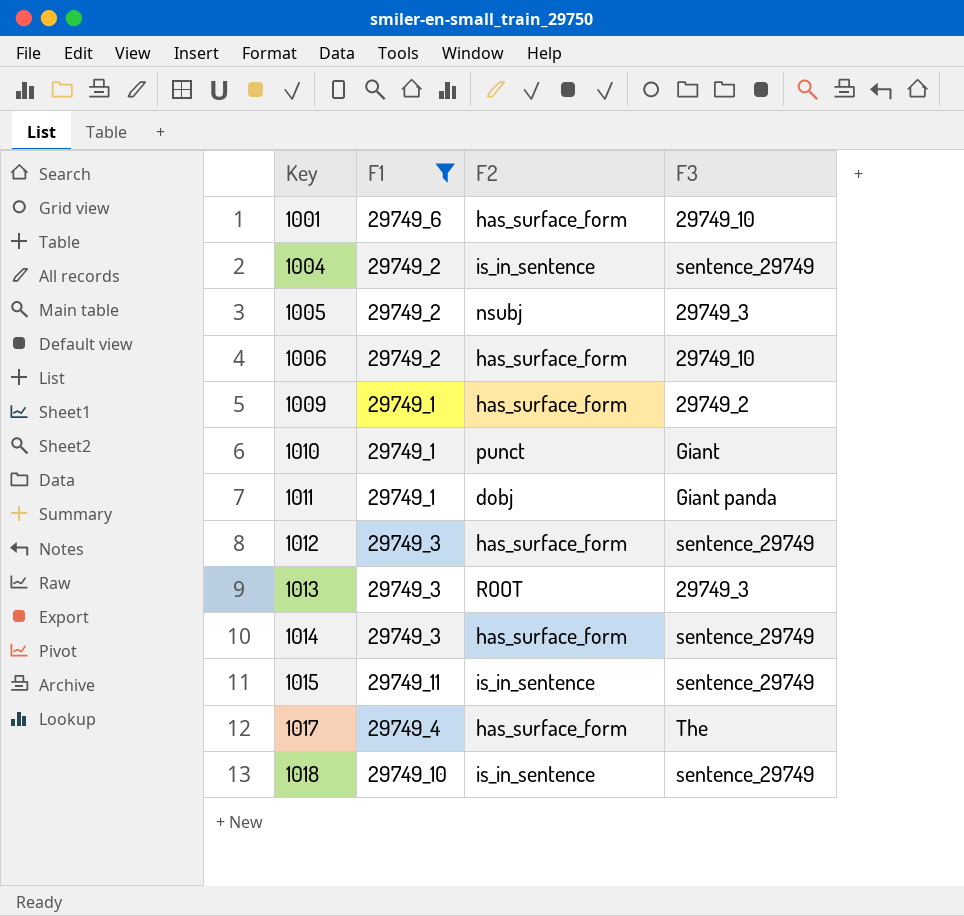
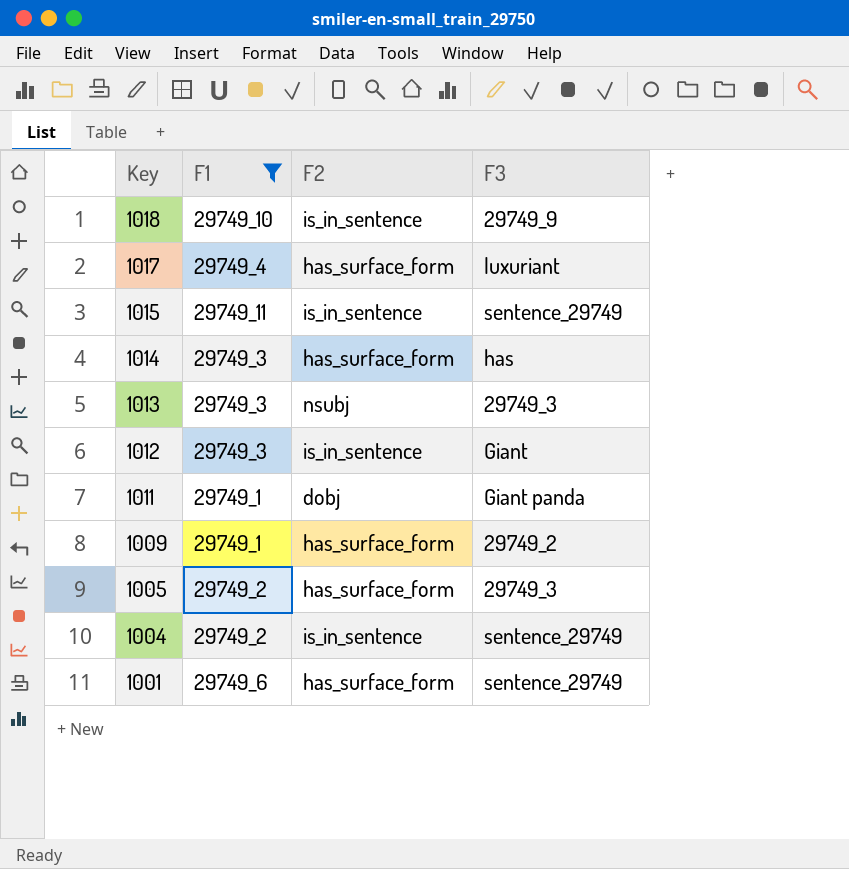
row order: Key ascending -> Key descending
row 1006: 29749_2 | has_surface_form | 29749_10 -> none
row 1010: 29749_1 | punct | Giant -> none
1018 | F3: sentence_29749 -> 29749_9
1017 | F3: The -> luxuriant
1014 | F3: sentence_29749 -> has
1013 | F2: ROOT -> nsubj
1012 | F2: has_surface_form -> is_in_sentence
1012 | F3: sentence_29749 -> Giant
1005 | F2: nsubj -> has_surface_form
1001 | F3: 29749_10 -> sentence_29749

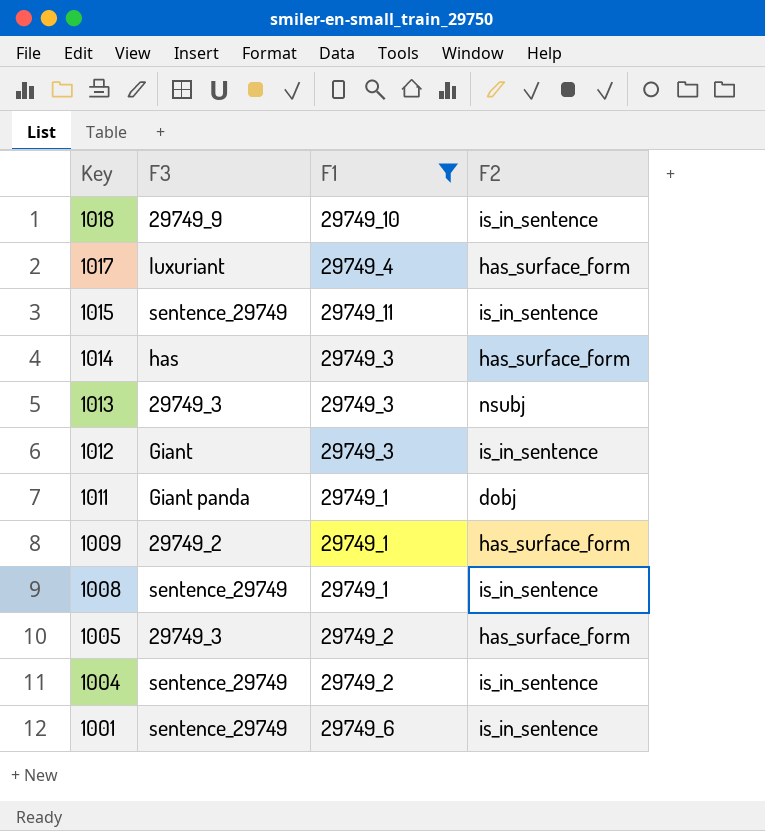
column F3 | position: 4 -> 2
row 1008: none -> sentence_29749 | 29749_1 | is_in_sentence
1001 | F2: has_surface_form -> is_in_sentence

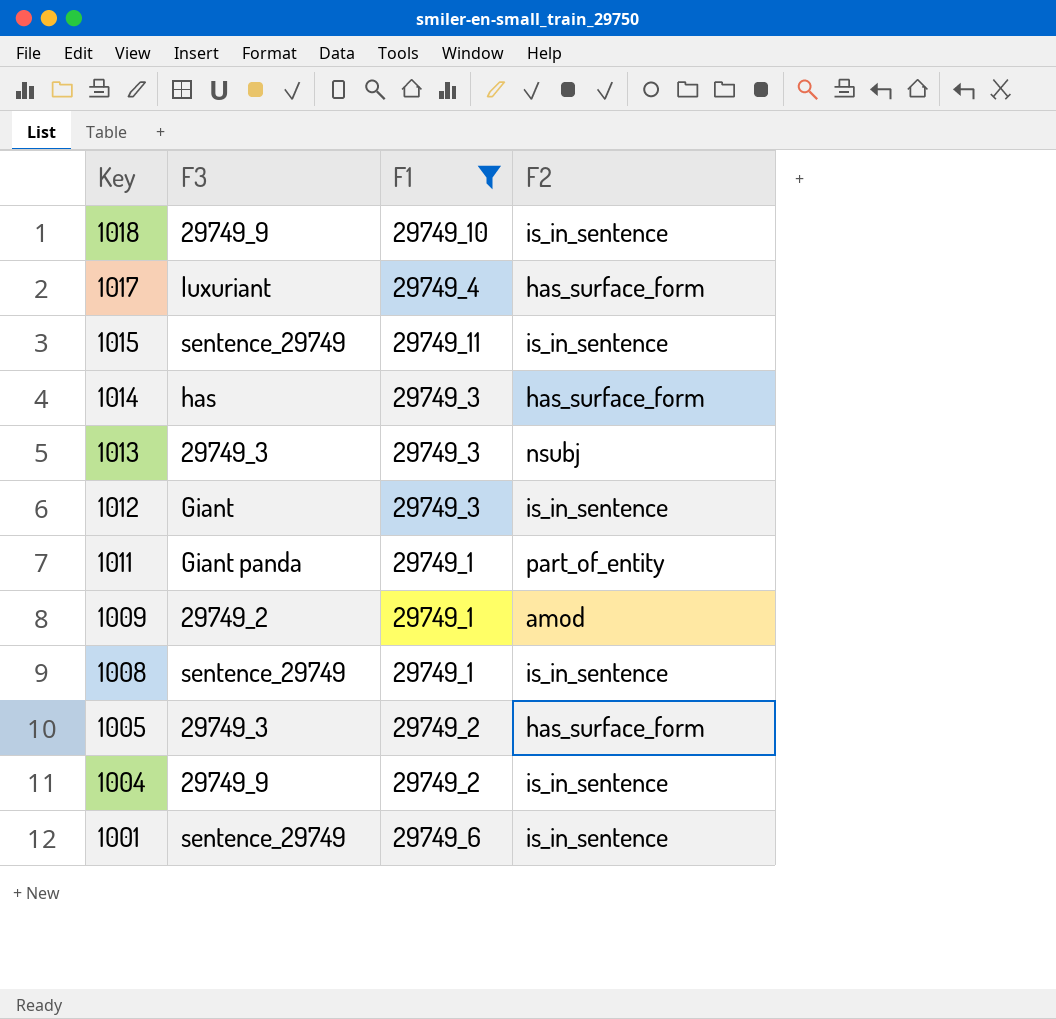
1011 | F2: dobj -> part_of_entity
1009 | F2: has_surface_form -> amod
1004 | F3: sentence_29749 -> 29749_9

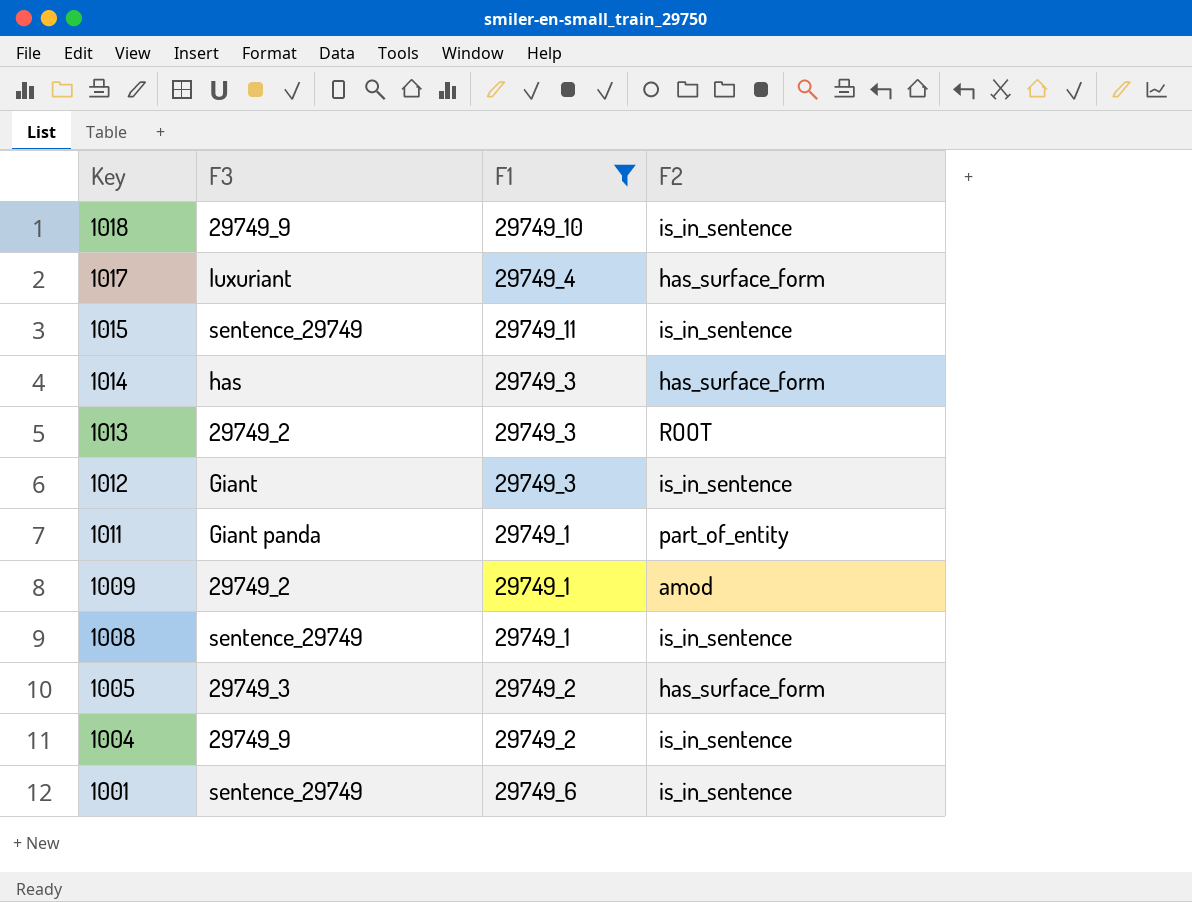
1013 | F3: 29749_3 -> 29749_2
1013 | F2: nsubj -> ROOT

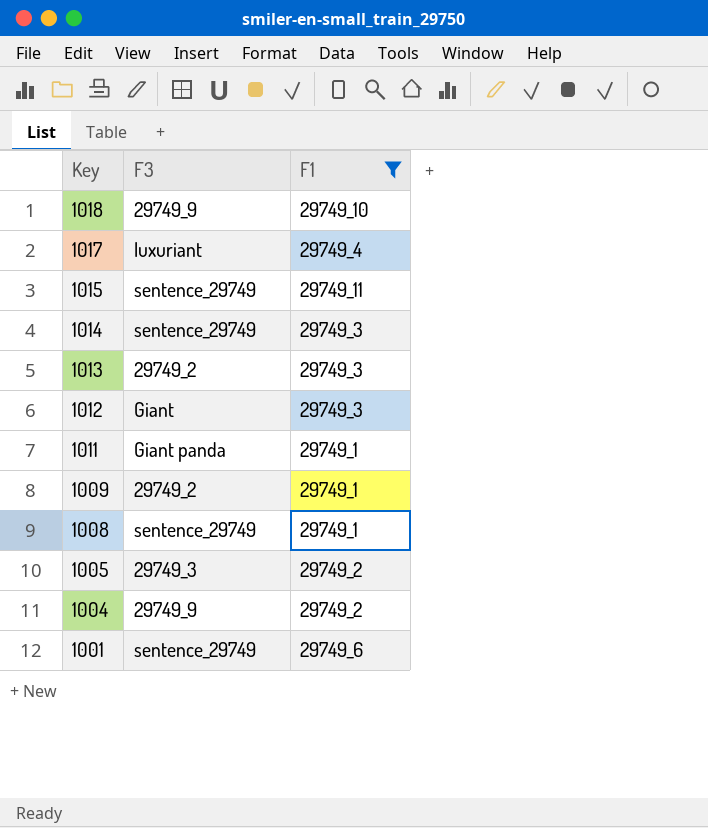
column F2 | position: 4 -> none
1014 | F3: has -> sentence_29749

